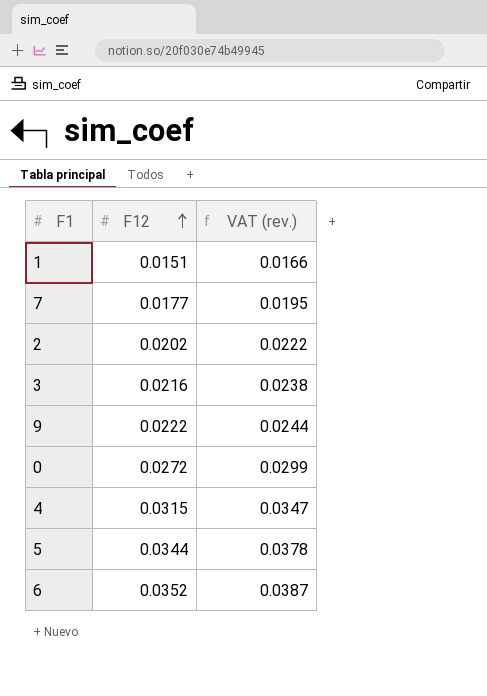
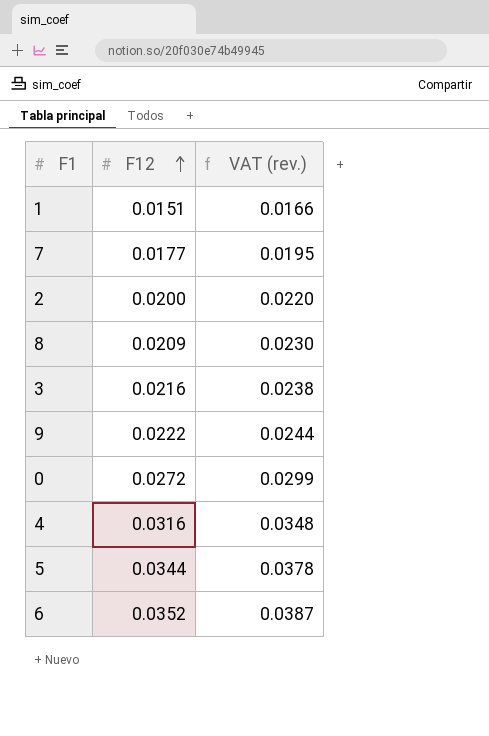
2 | F12: 0.0202 -> 0.0200
2 | VAT (rev.): 0.0222 -> 0.0220
row 8: none -> 0.0209 | 0.0230
4 | F12: 0.0315 -> 0.0316
4 | VAT (rev.): 0.0347 -> 0.0348

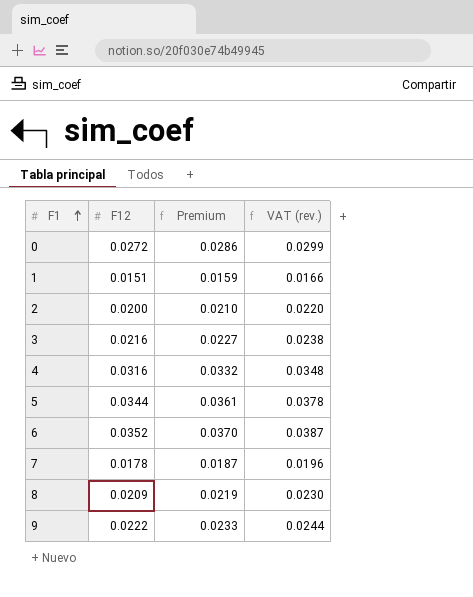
row order: F12 ascending -> F1 ascending
column Premium | formula: none -> [F12] * 1.05
7 | F12: 0.0177 -> 0.0178
7 | VAT (rev.): 0.0195 -> 0.0196

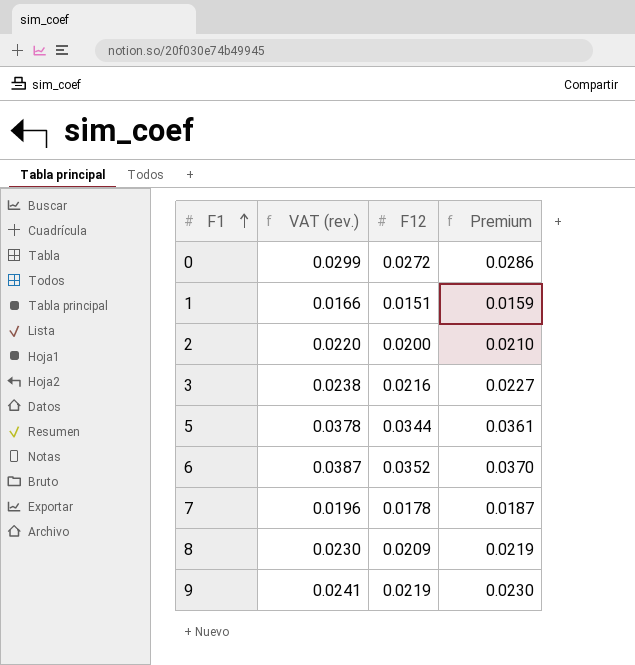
column VAT (rev.) | position: 4 -> 2
row 4: 0.0316 | 0.0332 | 0.0348 -> none
9 | VAT (rev.): 0.0244 -> 0.0241
9 | F12: 0.0222 -> 0.0219
9 | Premium: 0.0233 -> 0.0230

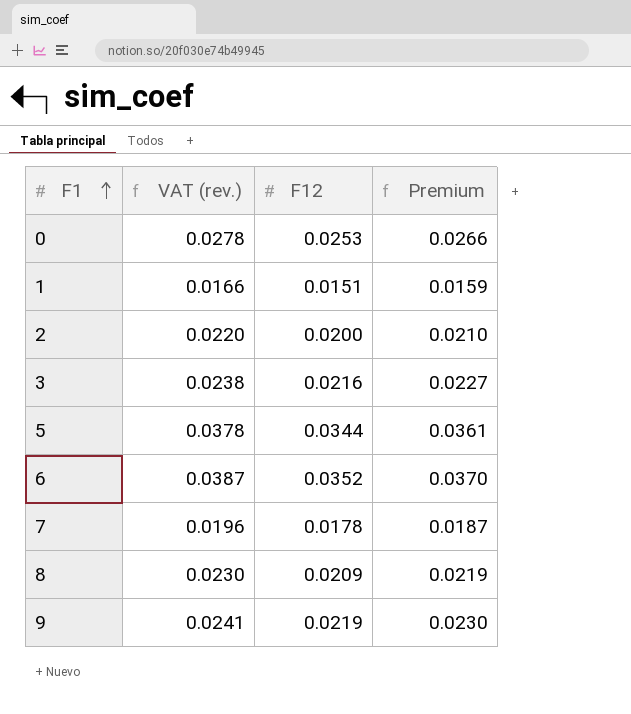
0 | VAT (rev.): 0.0299 -> 0.0278
0 | F12: 0.0272 -> 0.0253
0 | Premium: 0.0286 -> 0.0266

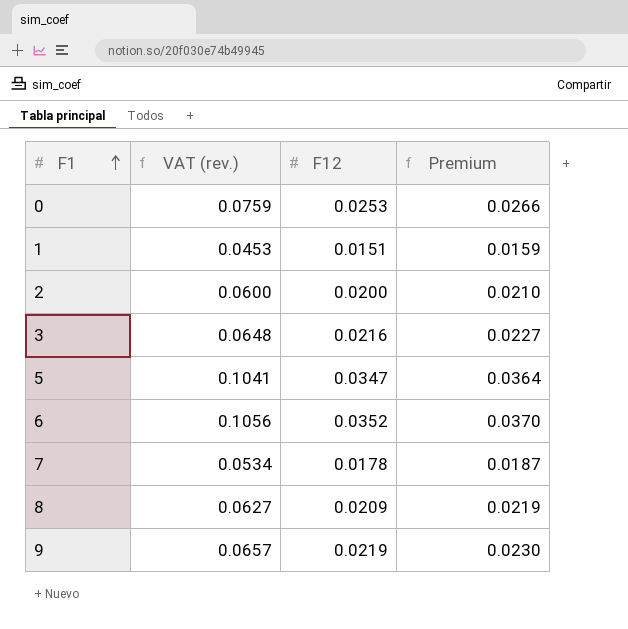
column VAT (rev.) | formula: [F12] * 1.1 -> [F12] * 3
5 | F12: 0.0344 -> 0.0347
5 | Premium: 0.0361 -> 0.0364

